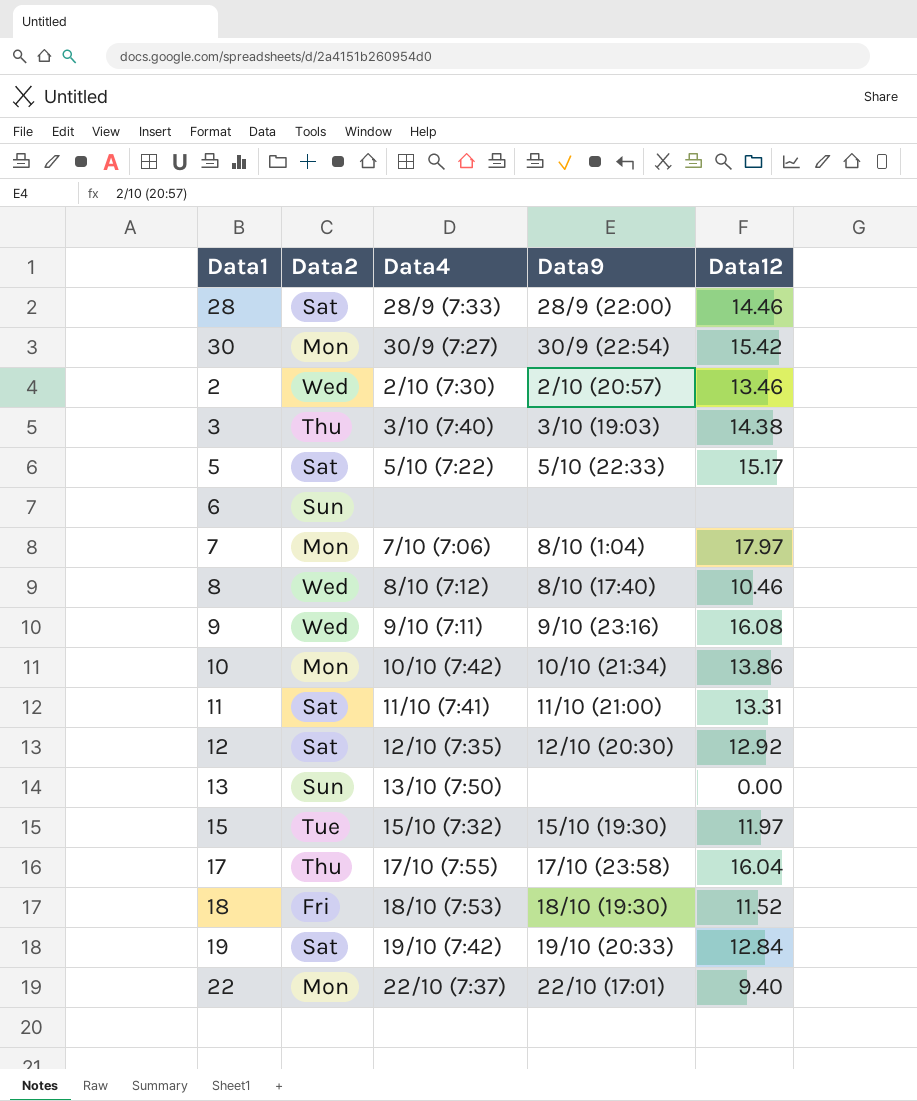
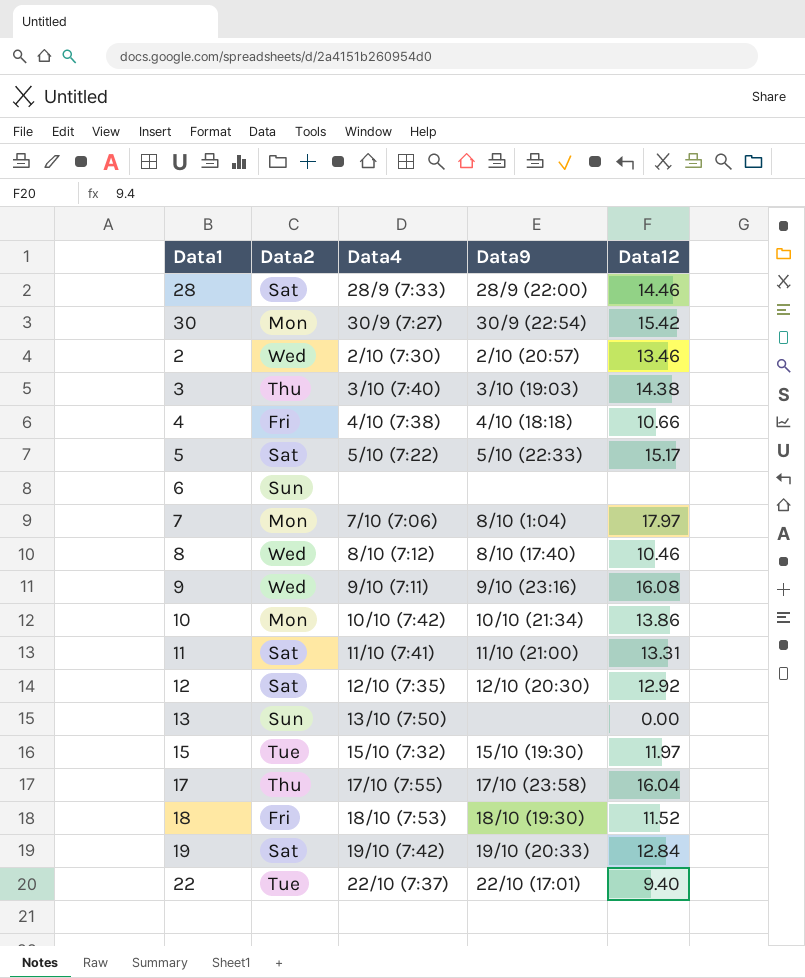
row 4: none -> Fri | 4/10 (7:38) | 4/10 (18:18) | 10.66
22 | Data2: Mon -> Tue

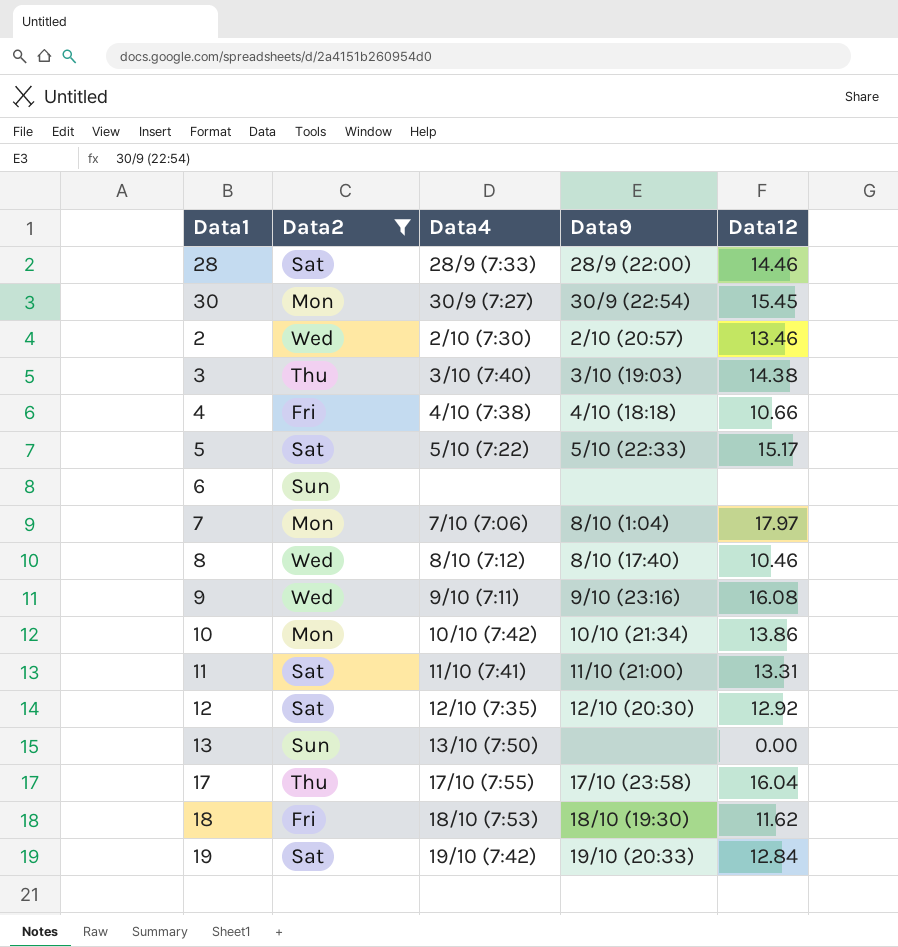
filter: none -> Data2 != Tue
30 | Data12: 15.42 -> 15.45
18 | Data12: 11.52 -> 11.62

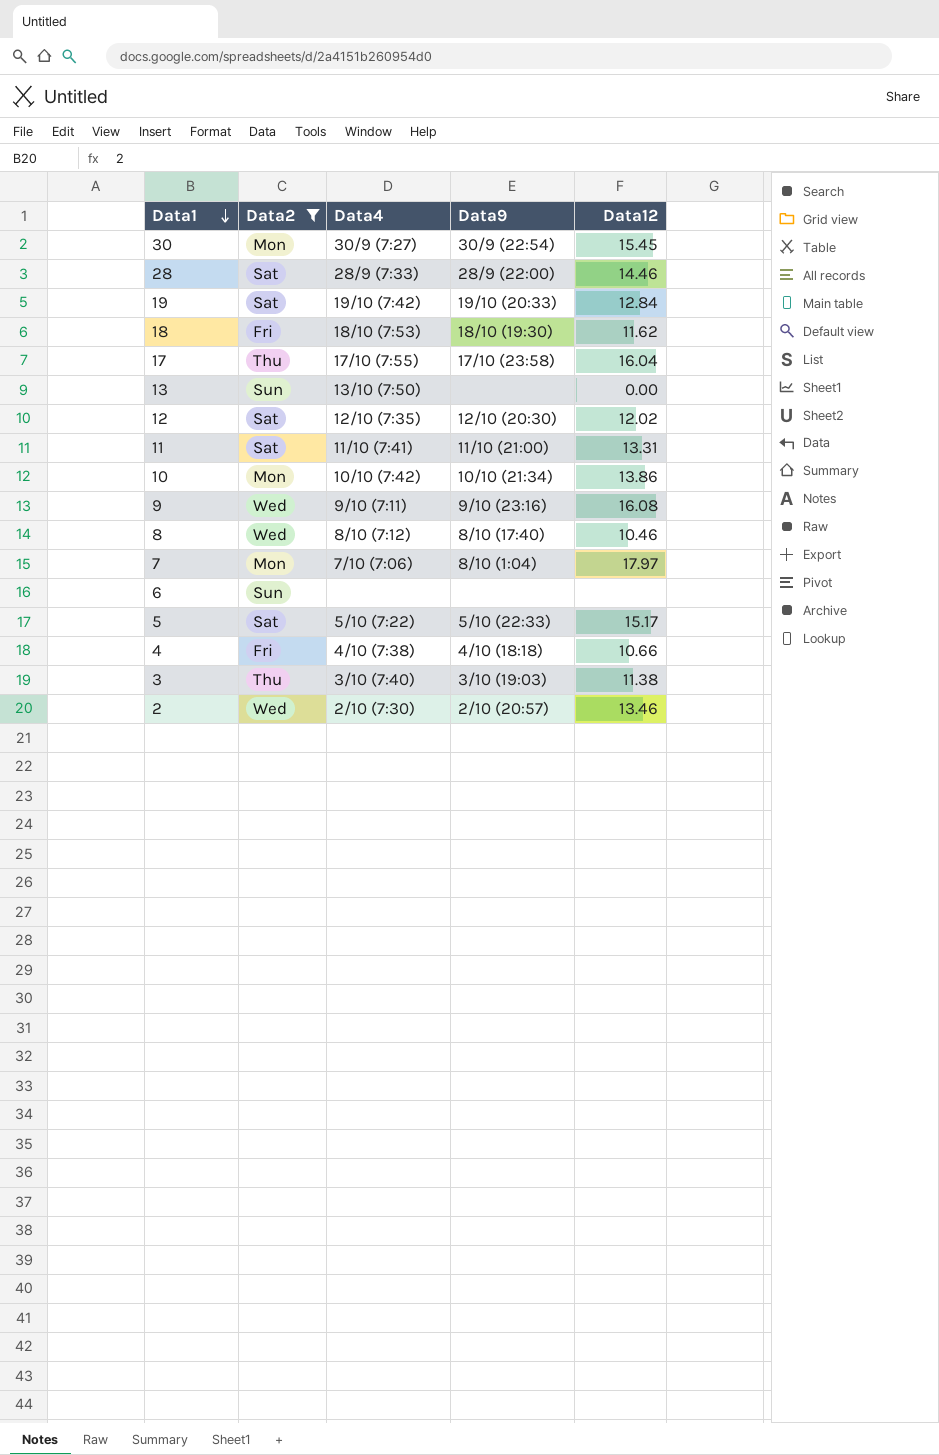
row order: none -> Data1 descending
12 | Data12: 12.92 -> 12.02
3 | Data12: 14.38 -> 11.38

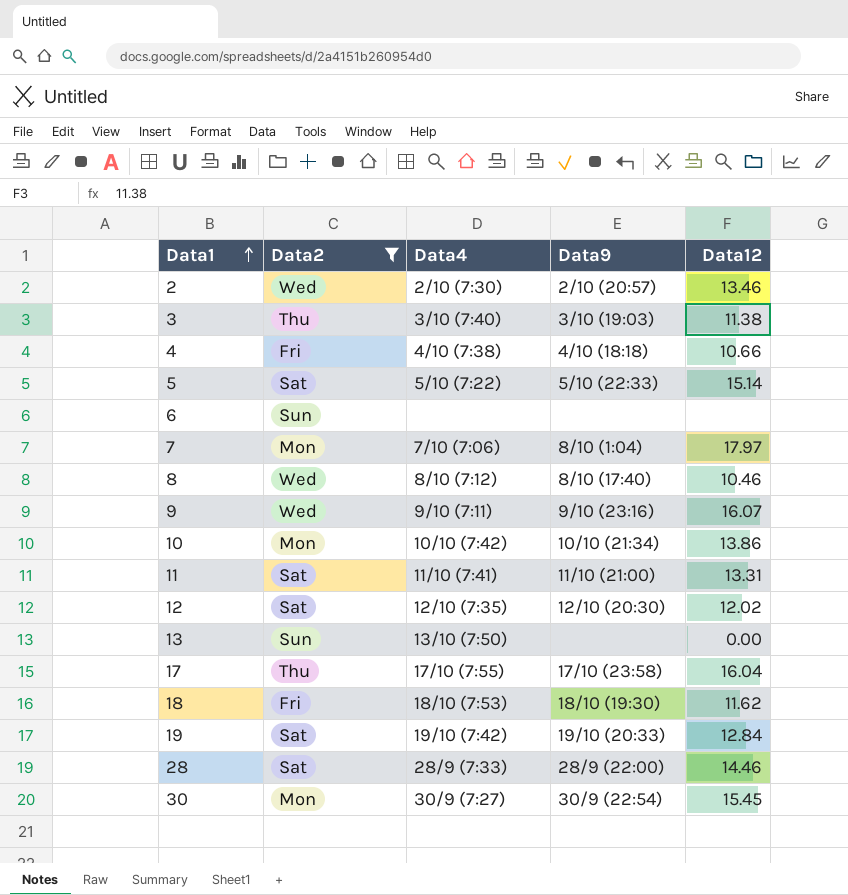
row order: Data1 descending -> Data1 ascending
5 | Data12: 15.17 -> 15.14
9 | Data12: 16.08 -> 16.07

